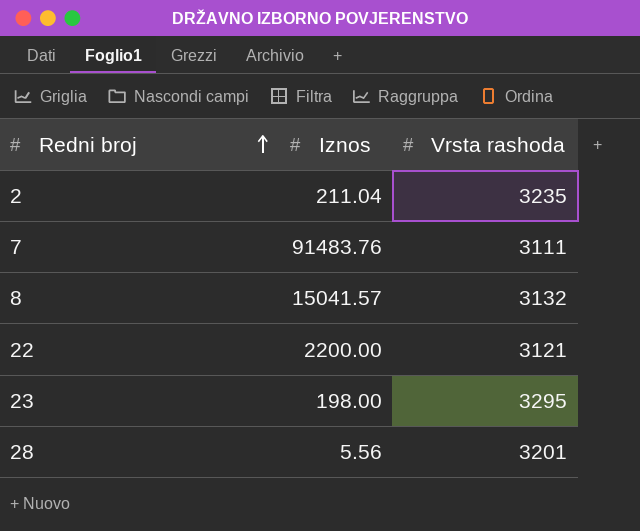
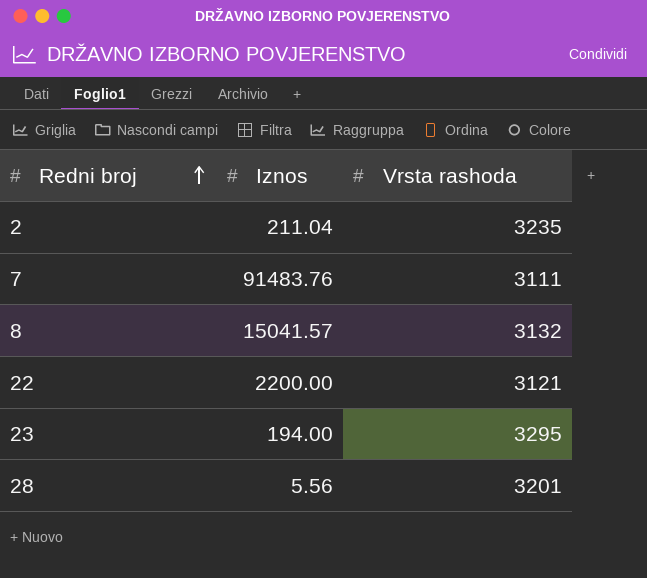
23 | Iznos: 198.00 -> 194.00

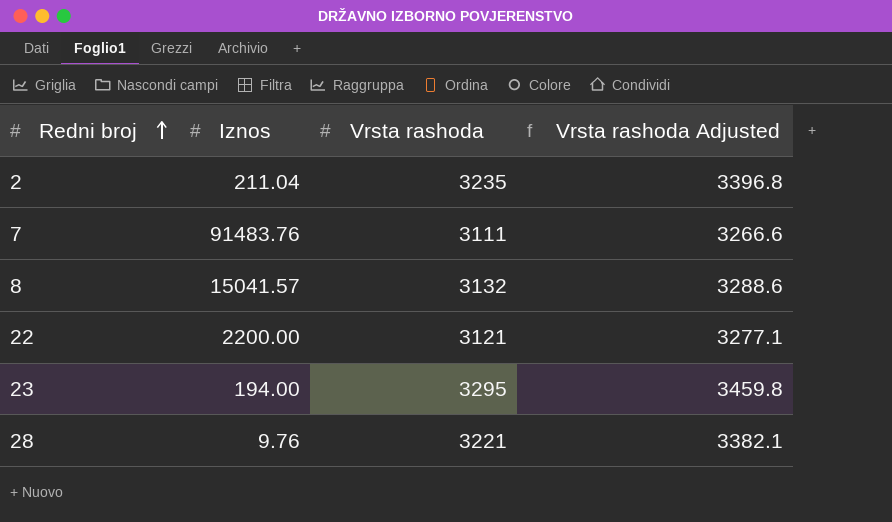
column Vrsta rashoda Adjusted | formula: none -> [Vrsta rashoda] * 1.05
28 | Iznos: 5.56 -> 9.76
28 | Vrsta rashoda: 3201 -> 3221

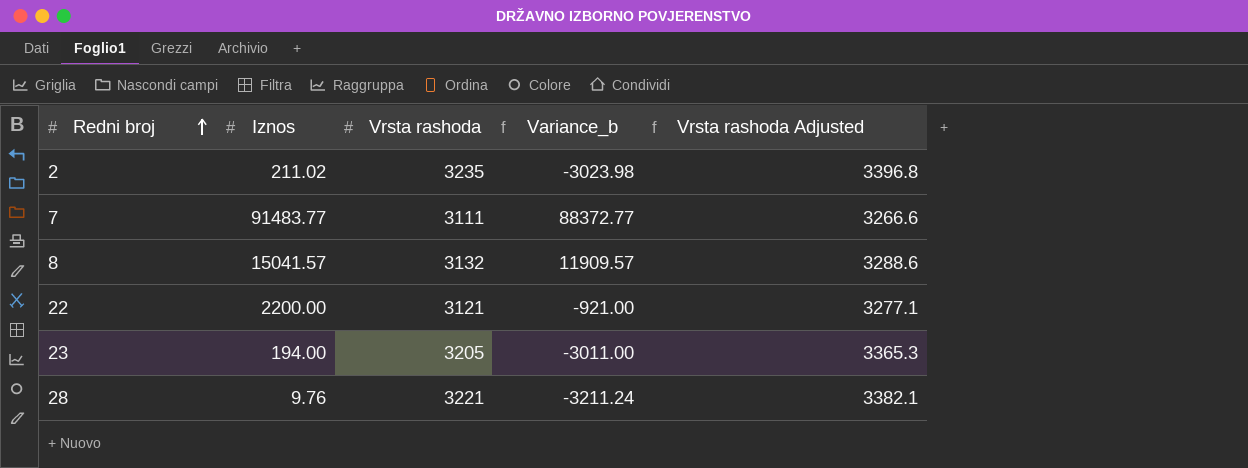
column Variance_b | formula: none -> [Iznos] - [Vrsta rashoda]
2 | Iznos: 211.04 -> 211.02
7 | Iznos: 91483.76 -> 91483.77
23 | Vrsta rashoda: 3295 -> 3205
23 | Vrsta rashoda Adjusted: 3459.8 -> 3365.3

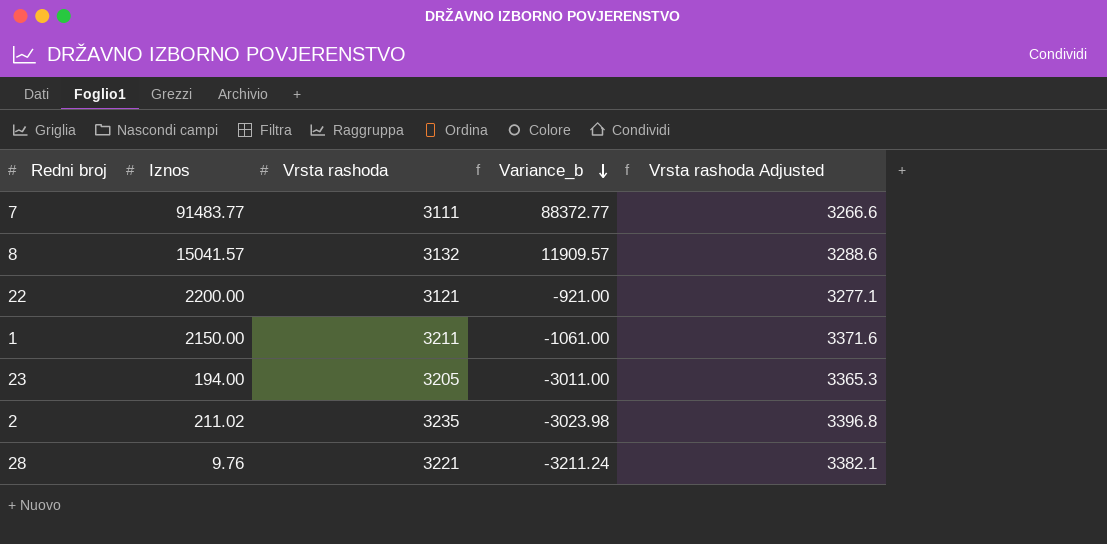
row order: Redni broj ascending -> Variance_b descending
row 1: none -> 2150.00 | 3211 | -1061.00 | 3371.6

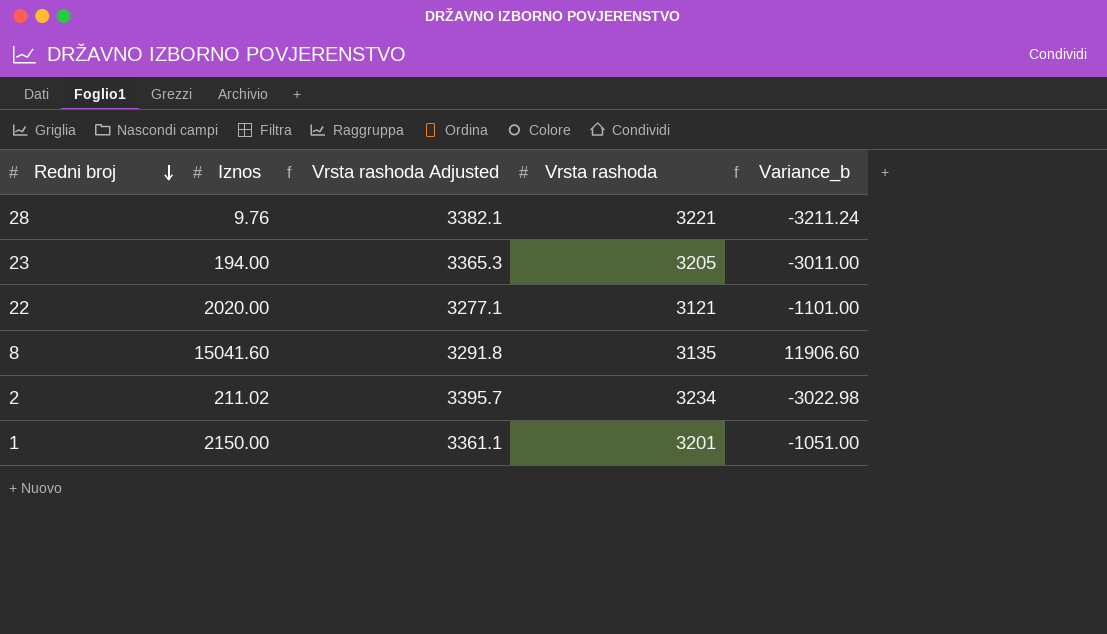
row order: Variance_b descending -> Redni broj descending
column Vrsta rashoda Adjusted | position: 5 -> 3
row 7: 91483.77 | 3111 | 88372.77 | 3266.6 -> none
22 | Iznos: 2200.00 -> 2020.00
22 | Variance_b: -921.00 -> -1101.00
8 | Iznos: 15041.57 -> 15041.60
8 | Vrsta rashoda Adjusted: 3288.6 -> 3291.8
8 | Vrsta rashoda: 3132 -> 3135
8 | Variance_b: 11909.57 -> 11906.60
2 | Vrsta rashoda Adjusted: 3396.8 -> 3395.7
2 | Vrsta rashoda: 3235 -> 3234
2 | Variance_b: -3023.98 -> -3022.98
1 | Vrsta rashoda Adjusted: 3371.6 -> 3361.1
1 | Vrsta rashoda: 3211 -> 3201
1 | Variance_b: -1061.00 -> -1051.00

